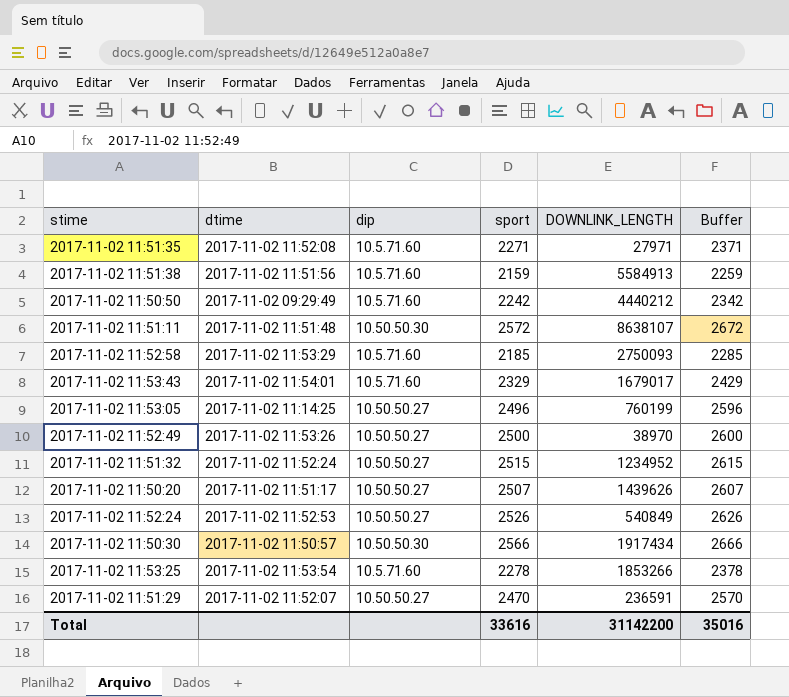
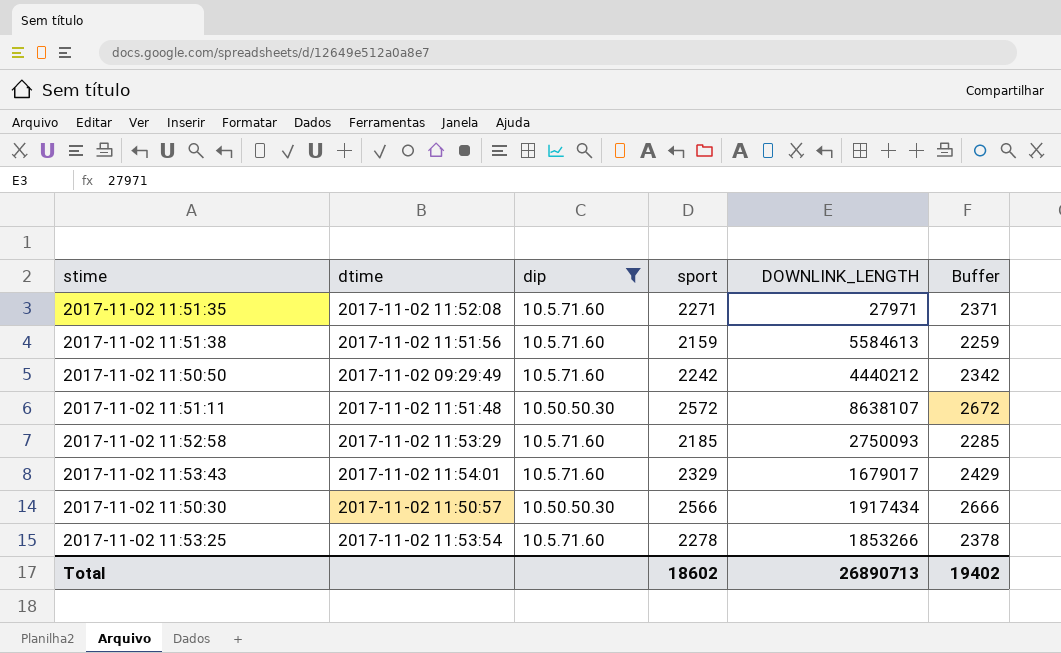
filter: none -> dip != 10.50.50.27
2017-11-02 11:51:38 | DOWNLINK_LENGTH: 5584913 -> 5584613
Total | sport: 33616 -> 18602
Total | DOWNLINK_LENGTH: 31142200 -> 26890713
Total | Buffer: 35016 -> 19402

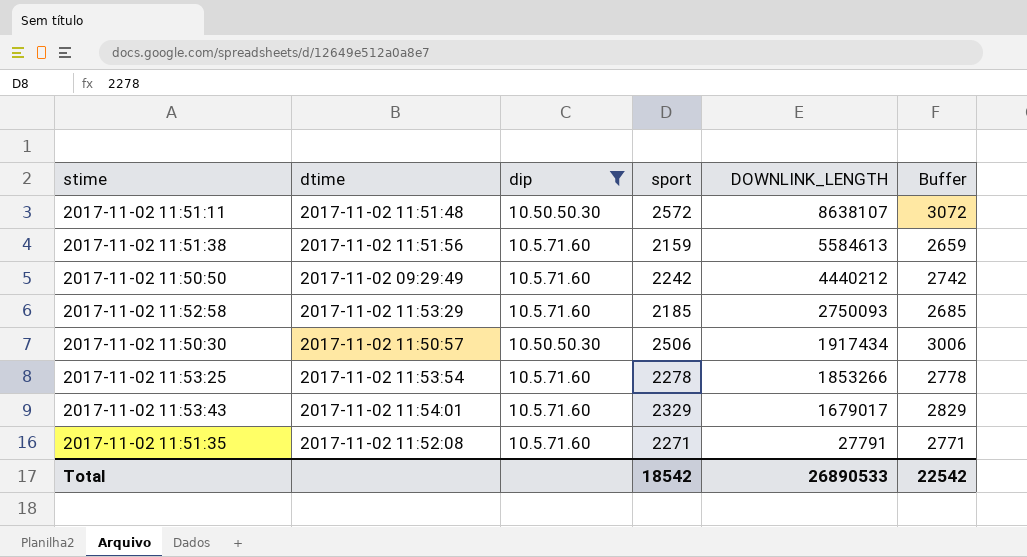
row order: none -> DOWNLINK_LENGTH descending
column Buffer | formula: [sport] + 100 -> [sport] + 500
2017-11-02 11:50:30 | sport: 2566 -> 2506
2017-11-02 11:51:35 | DOWNLINK_LENGTH: 27971 -> 27791
Total | sport: 18602 -> 18542
Total | DOWNLINK_LENGTH: 26890713 -> 26890533
Total | Buffer: 19402 -> 22542

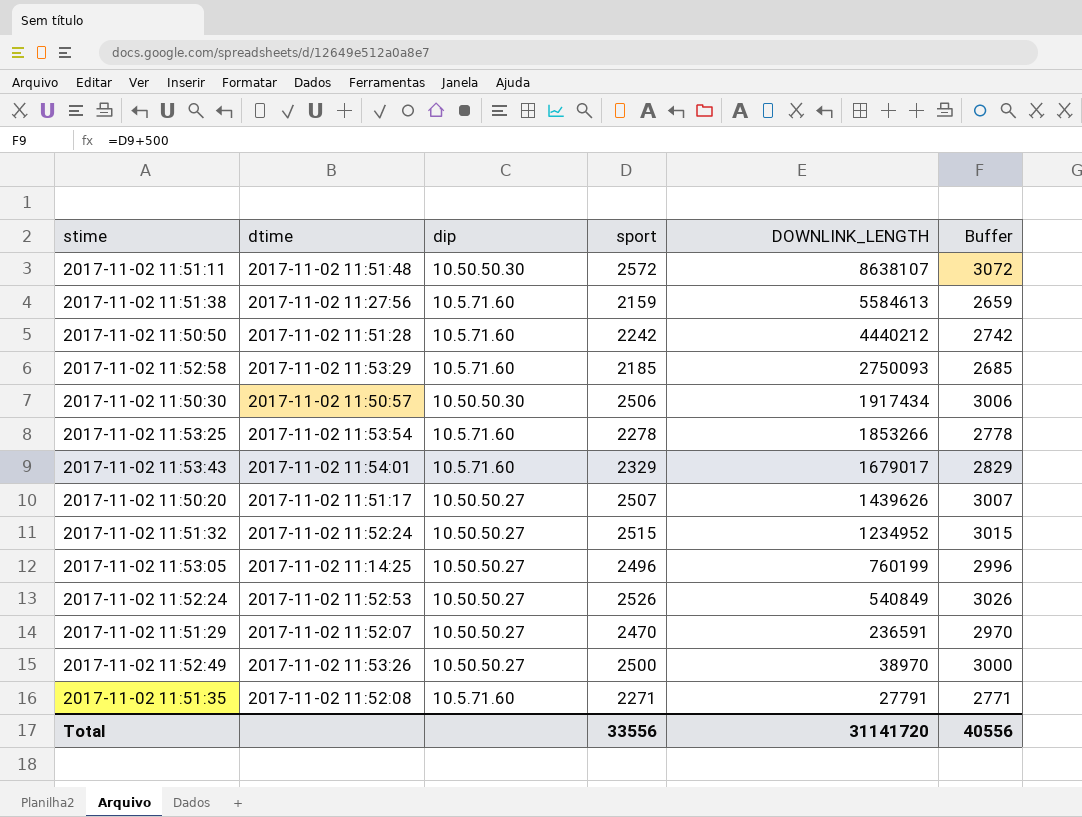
filter: dip != 10.50.50.27 -> none
2017-11-02 11:51:38 | dtime: 2017-11-02 11:51:56 -> 2017-11-02 11:27:56
2017-11-02 11:50:50 | dtime: 2017-11-02 09:29:49 -> 2017-11-02 11:51:28
Total | sport: 18542 -> 33556
Total | DOWNLINK_LENGTH: 26890533 -> 31141720
Total | Buffer: 22542 -> 40556

